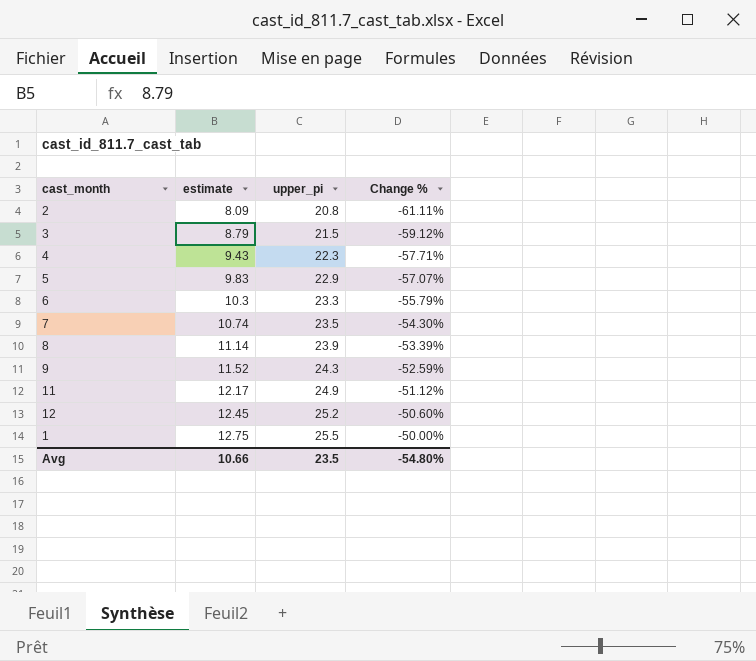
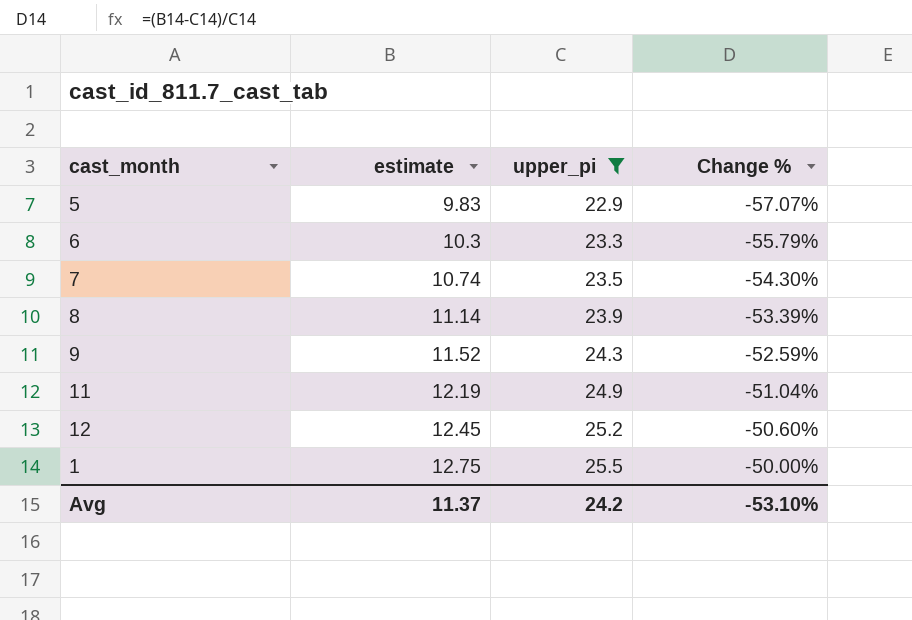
filter: none -> upper_pi >= 22.9
11 | estimate: 12.17 -> 12.19
11 | Change %: -51.12% -> -51.04%
Avg | estimate: 10.66 -> 11.37
Avg | upper_pi: 23.5 -> 24.2
Avg | Change %: -54.80% -> -53.10%

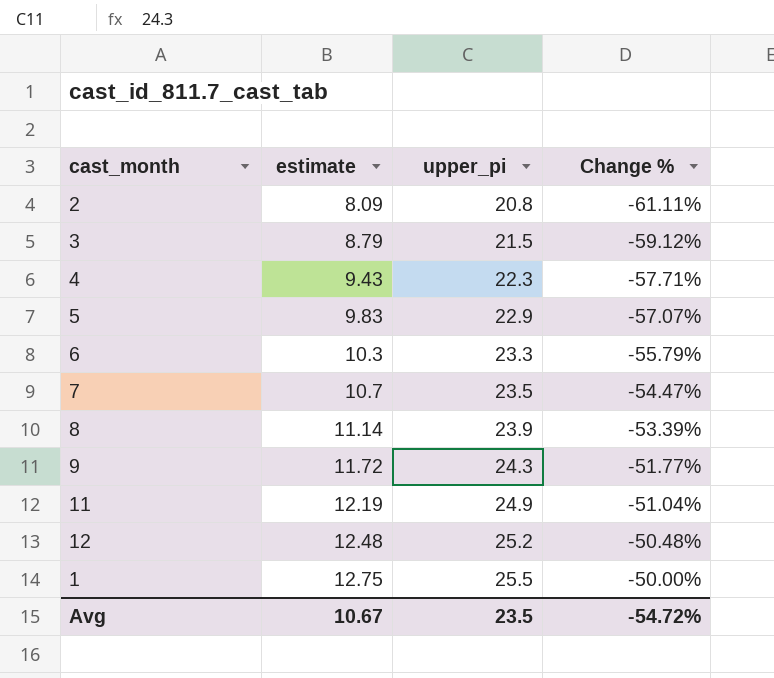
filter: upper_pi >= 22.9 -> none
7 | estimate: 10.74 -> 10.7
7 | Change %: -54.30% -> -54.47%
9 | estimate: 11.52 -> 11.72
9 | Change %: -52.59% -> -51.77%
12 | estimate: 12.45 -> 12.48
12 | Change %: -50.60% -> -50.48%
Avg | estimate: 11.37 -> 10.67
Avg | upper_pi: 24.2 -> 23.5
Avg | Change %: -53.10% -> -54.72%

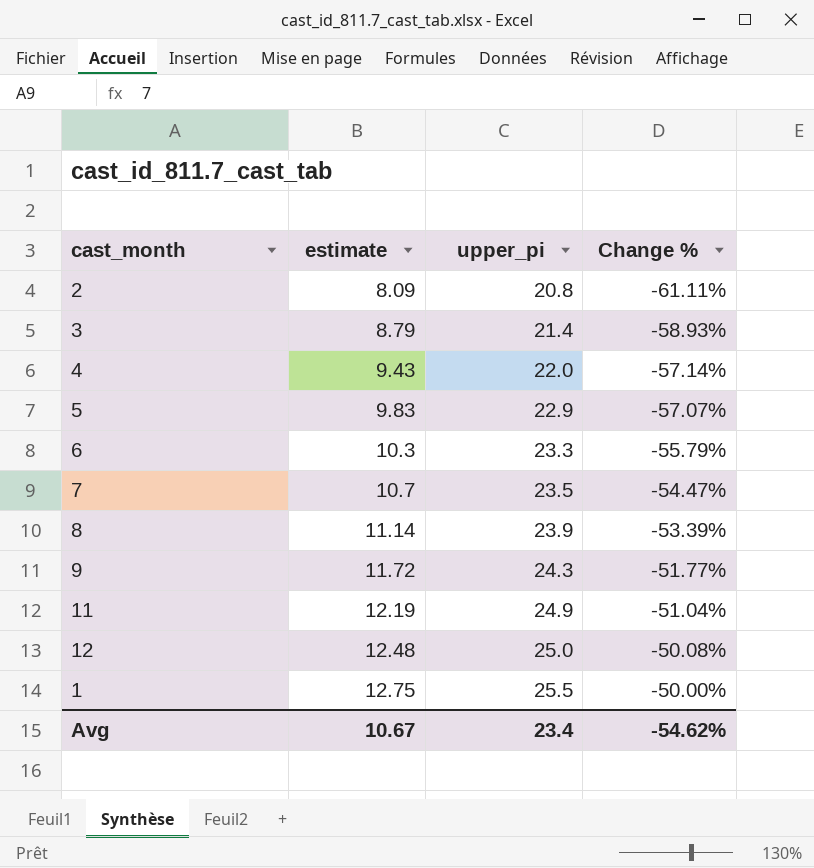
3 | upper_pi: 21.5 -> 21.4
3 | Change %: -59.12% -> -58.93%
4 | upper_pi: 22.3 -> 22.0
4 | Change %: -57.71% -> -57.14%
12 | upper_pi: 25.2 -> 25.0
12 | Change %: -50.48% -> -50.08%
Avg | upper_pi: 23.5 -> 23.4
Avg | Change %: -54.72% -> -54.62%

